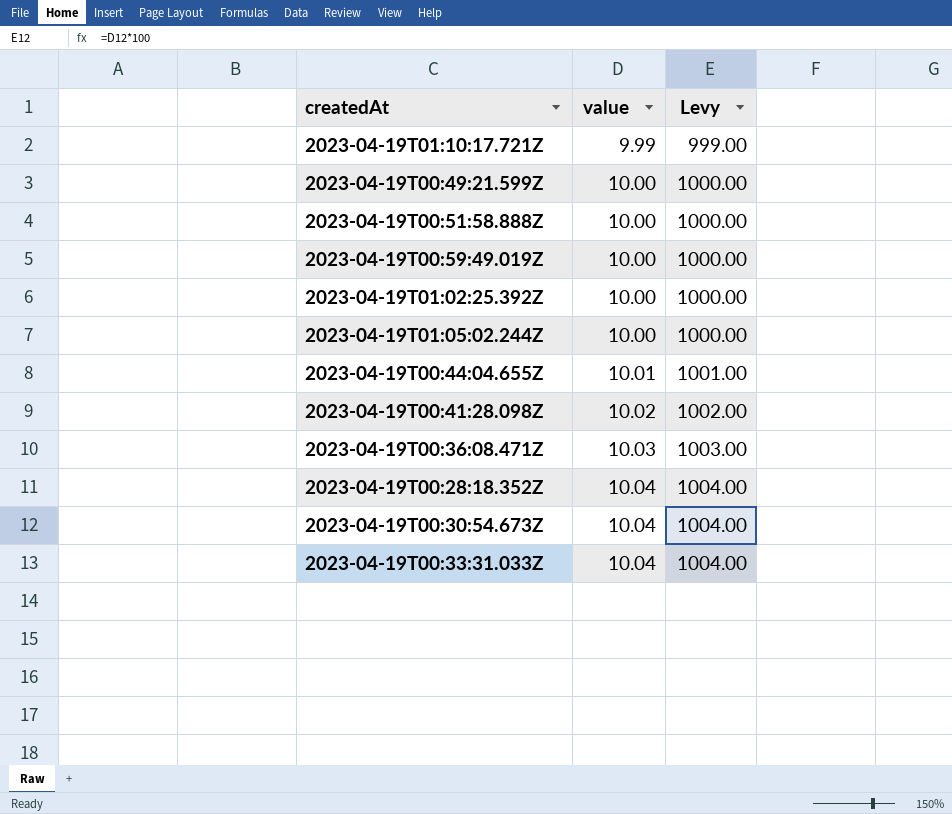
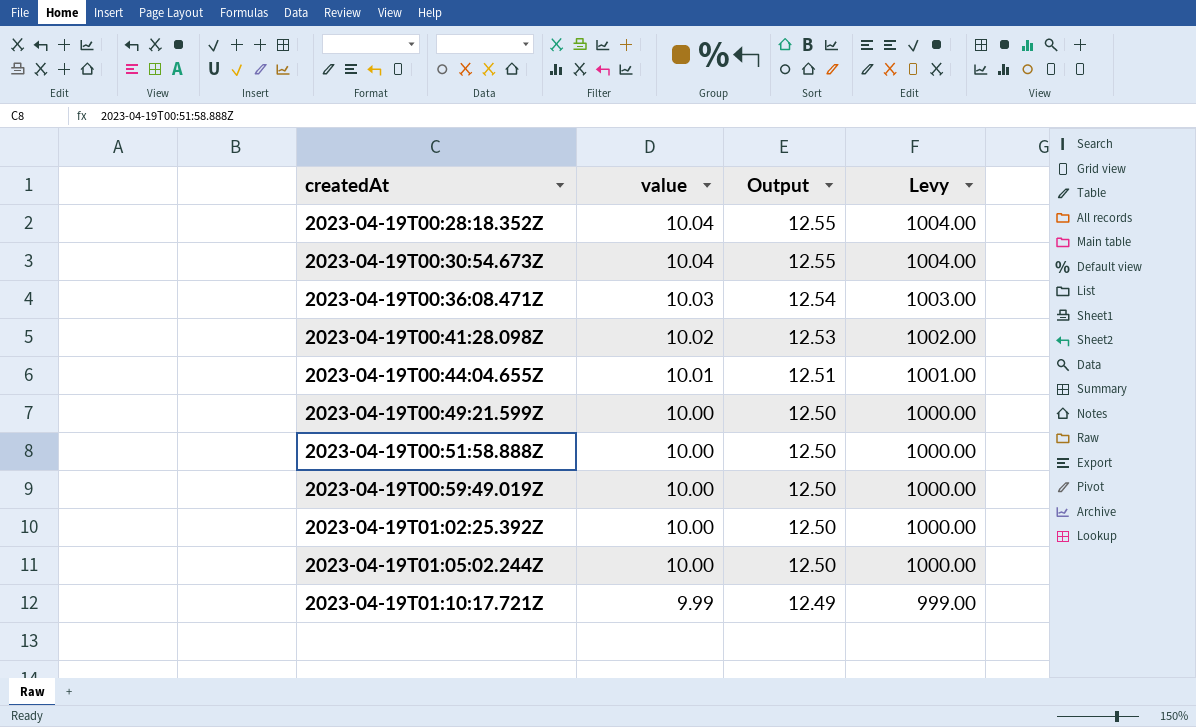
row order: value ascending -> createdAt ascending
column Output | formula: none -> [value] * 1.25
row 2023-04-19T00:33:31.033Z: 10.04 | 1004.00 -> none

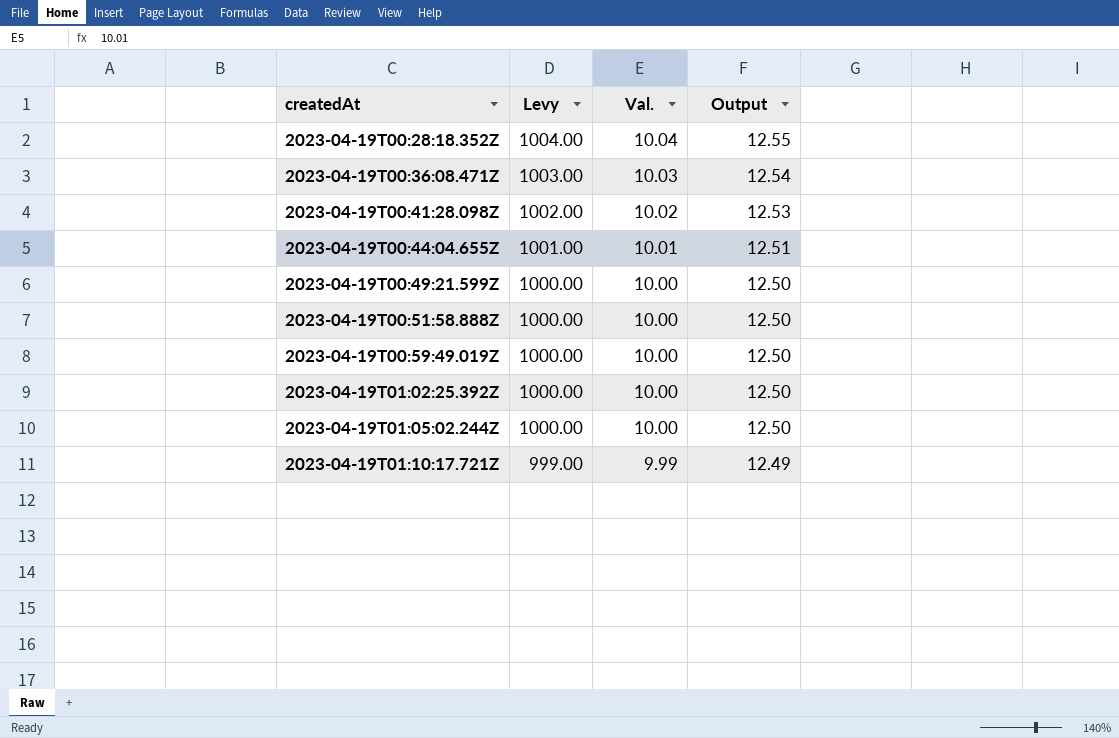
column Levy | position: 4 -> 2
column name: value -> Val.
row 2023-04-19T00:30:54.673Z: 10.04 | 12.55 | 1004.00 -> none

